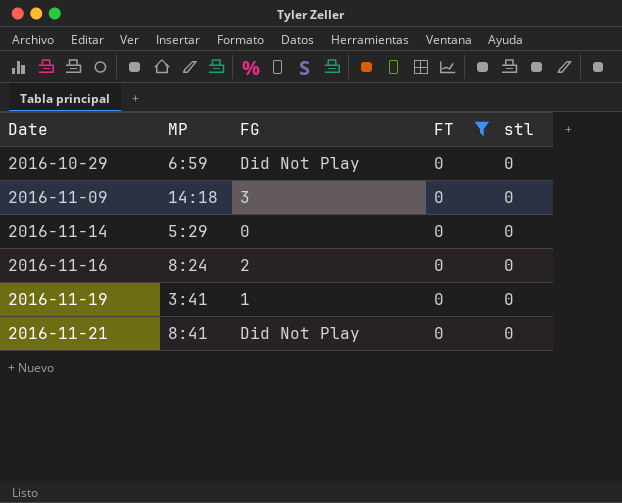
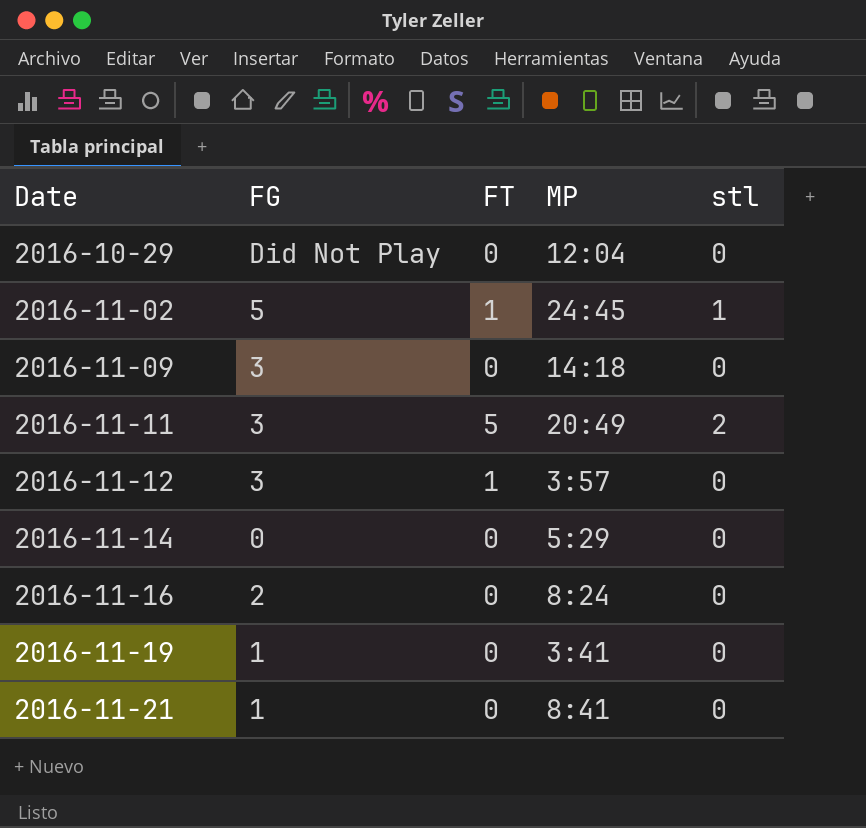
filter: FT = 0 -> none
column MP | position: 2 -> 4
2016-10-29 | MP: 6:59 -> 12:04
2016-11-21 | FG: Did Not Play -> 1

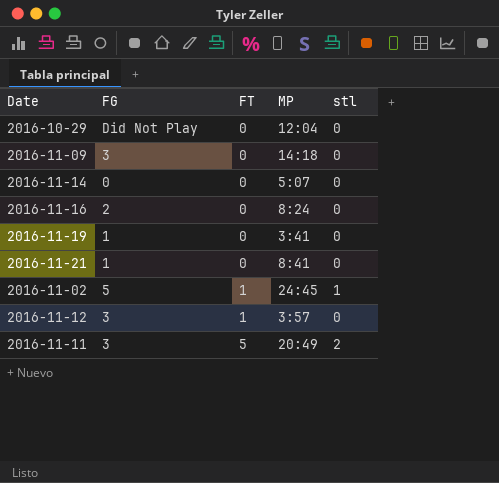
row order: Date ascending -> FT ascending
2016-11-14 | MP: 5:29 -> 5:07

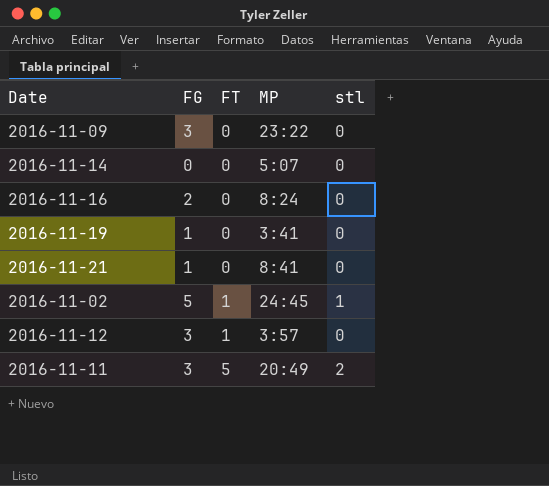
row 2016-10-29: Did Not Play | 0 | 12:04 | 0 -> none
2016-11-09 | MP: 14:18 -> 23:22

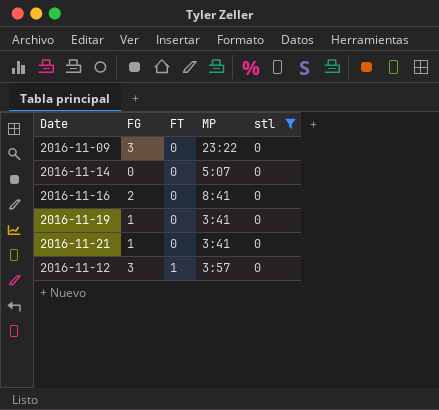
filter: none -> stl = 0
2016-11-16 | MP: 8:24 -> 8:41
2016-11-21 | MP: 8:41 -> 3:41

